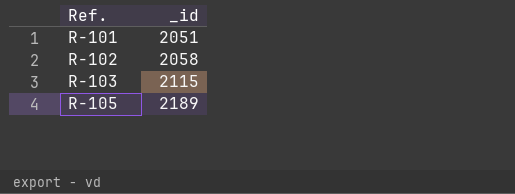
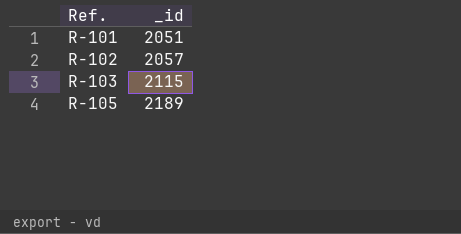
R-102 | _id: 2058 -> 2057

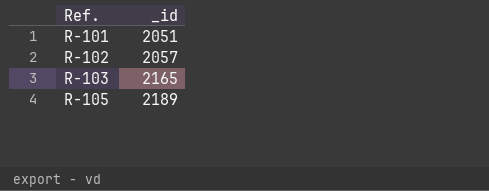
R-103 | _id: 2115 -> 2165

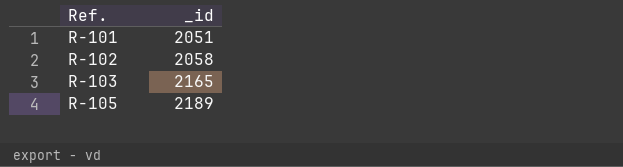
R-102 | _id: 2057 -> 2058

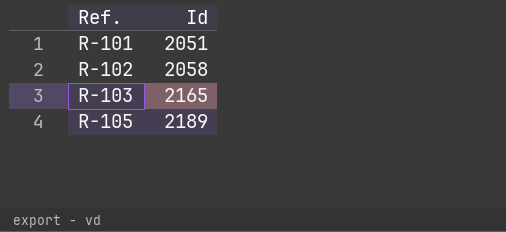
column name: _id -> Id

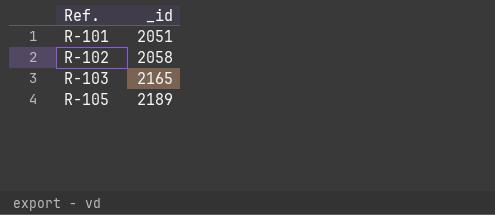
column name: Id -> _id

